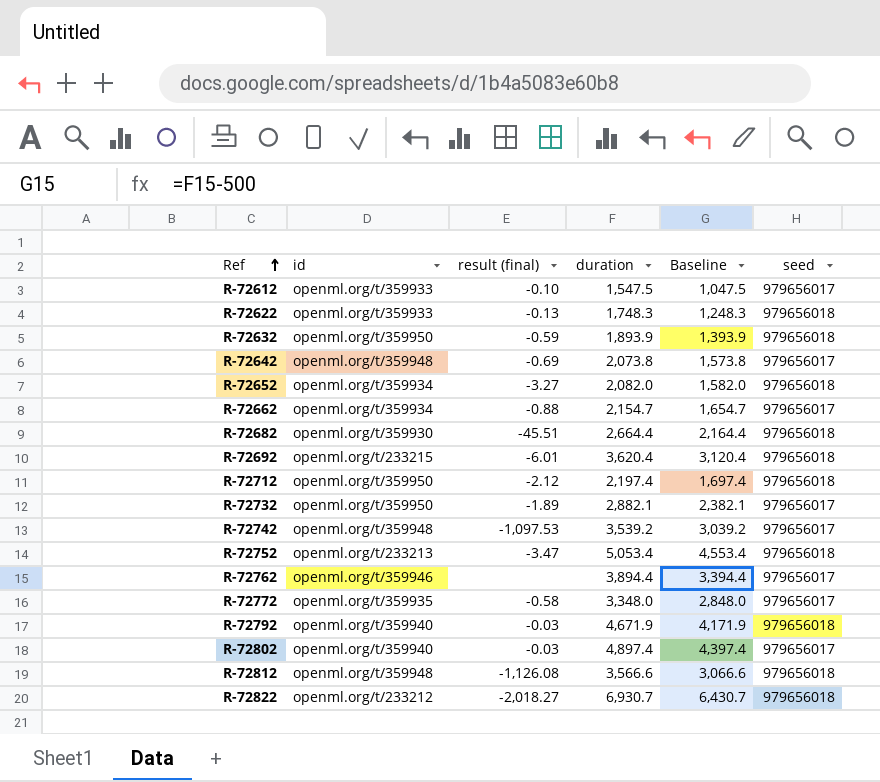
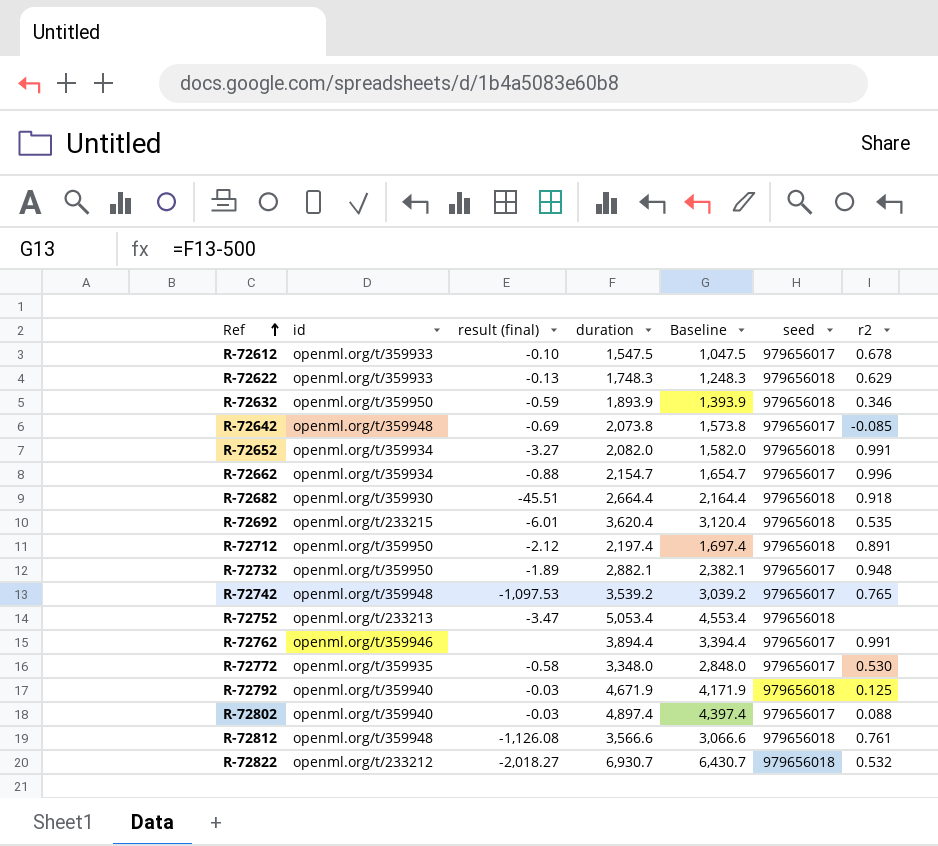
column r2 | position: none -> 7

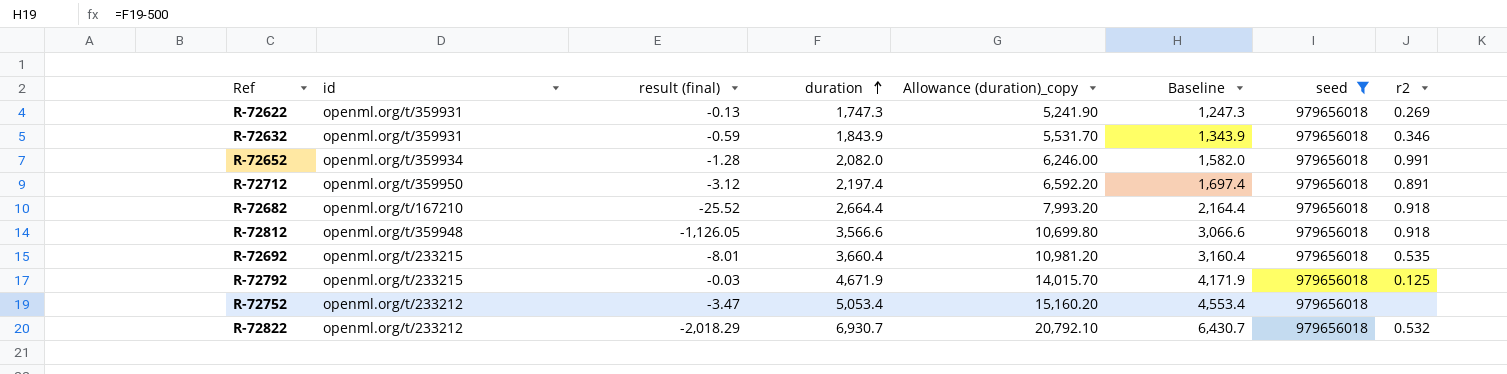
filter: none -> seed = 979656018
row order: Ref ascending -> duration ascending
column Allowance (duration)_copy | formula: none -> [duration] * 3
R-72622 | id: openml.org/t/359933 -> openml.org/t/359931
R-72622 | duration: 1,748.3 -> 1,747.3
R-72622 | Baseline: 1,248.3 -> 1,247.3
R-72622 | r2: 0.629 -> 0.269
R-72632 | id: openml.org/t/359950 -> openml.org/t/359931
R-72632 | duration: 1,893.9 -> 1,843.9
R-72632 | Baseline: 1,393.9 -> 1,343.9
R-72652 | result (final): -3.27 -> -1.28
R-72712 | result (final): -2.12 -> -3.12
R-72682 | id: openml.org/t/359930 -> openml.org/t/167210
R-72682 | result (final): -45.51 -> -25.52
R-72812 | result (final): -1,126.08 -> -1,126.05
R-72812 | r2: 0.761 -> 0.918
R-72692 | result (final): -6.01 -> -8.01
R-72692 | duration: 3,620.4 -> 3,660.4
R-72692 | Baseline: 3,120.4 -> 3,160.4
R-72792 | id: openml.org/t/359940 -> openml.org/t/233215
R-72752 | id: openml.org/t/233213 -> openml.org/t/233212
R-72822 | result (final): -2,018.27 -> -2,018.29

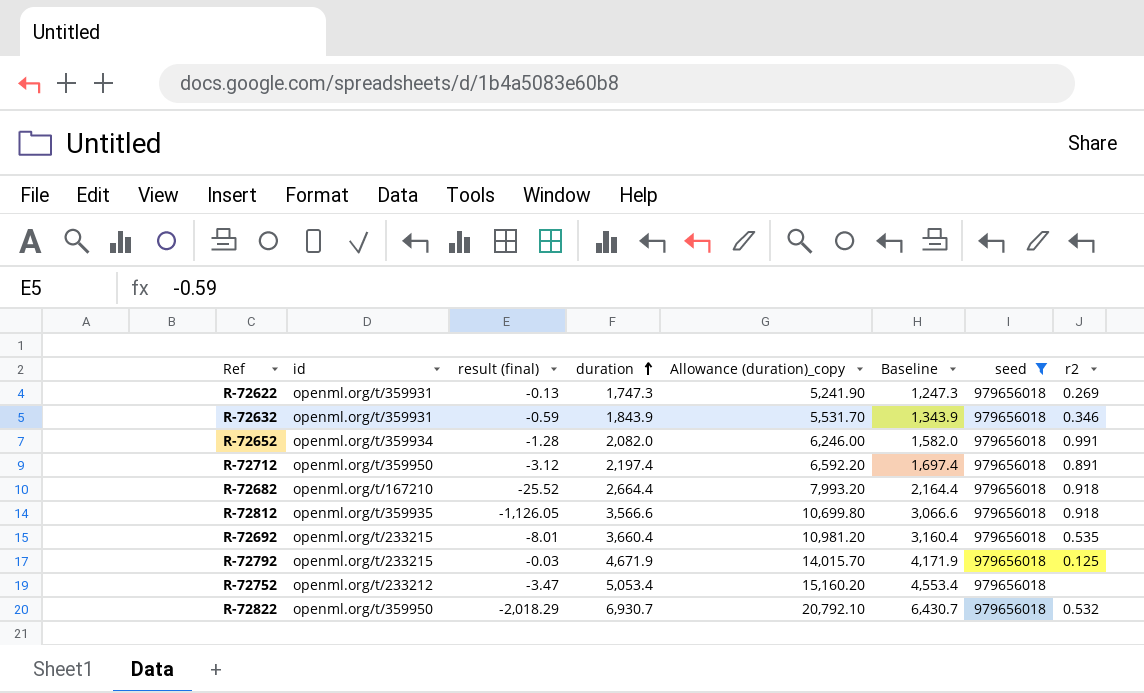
R-72812 | id: openml.org/t/359948 -> openml.org/t/359935
R-72822 | id: openml.org/t/233212 -> openml.org/t/359950

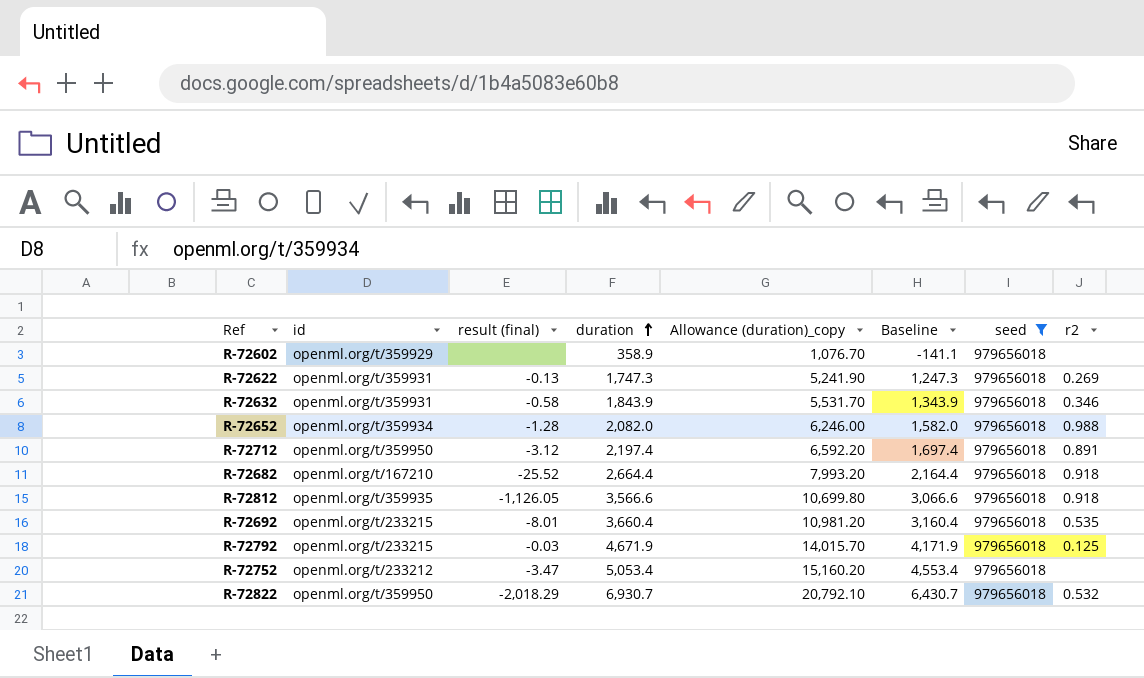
row R-72602: none -> openml.org/t/359929 | none | 358.9 | 1,076.70 | -141.1 | 979656018 | none
R-72632 | result (final): -0.59 -> -0.58
R-72652 | r2: 0.991 -> 0.988

